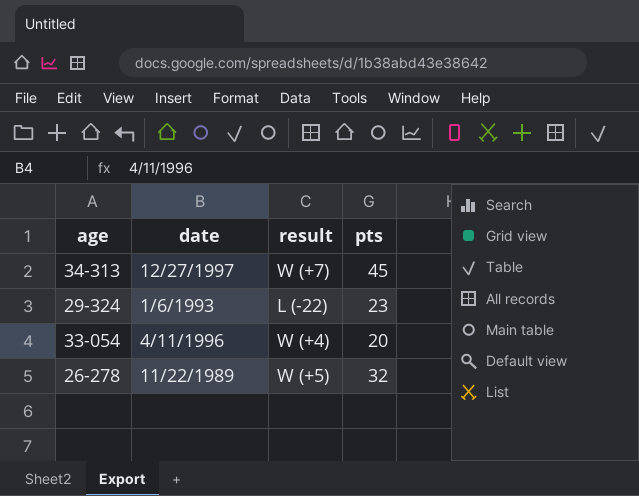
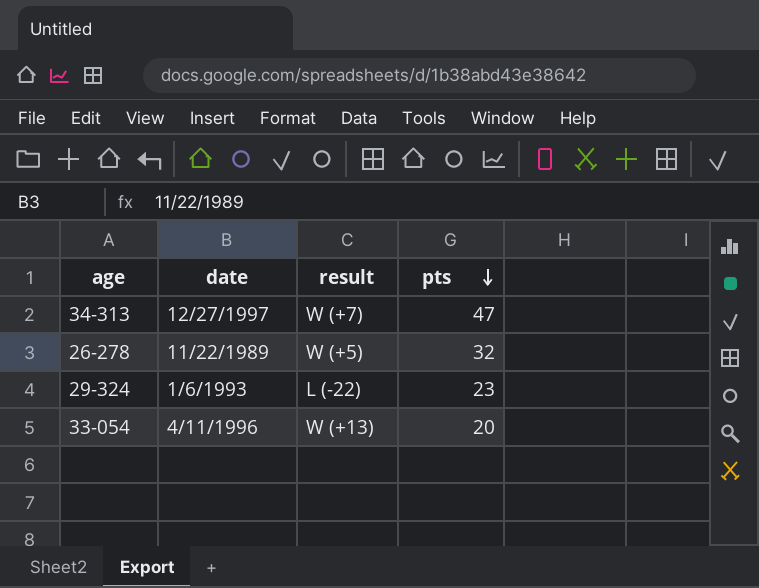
row order: none -> pts descending
34-313 | pts: 45 -> 47
33-054 | result: W (+4) -> W (+13)

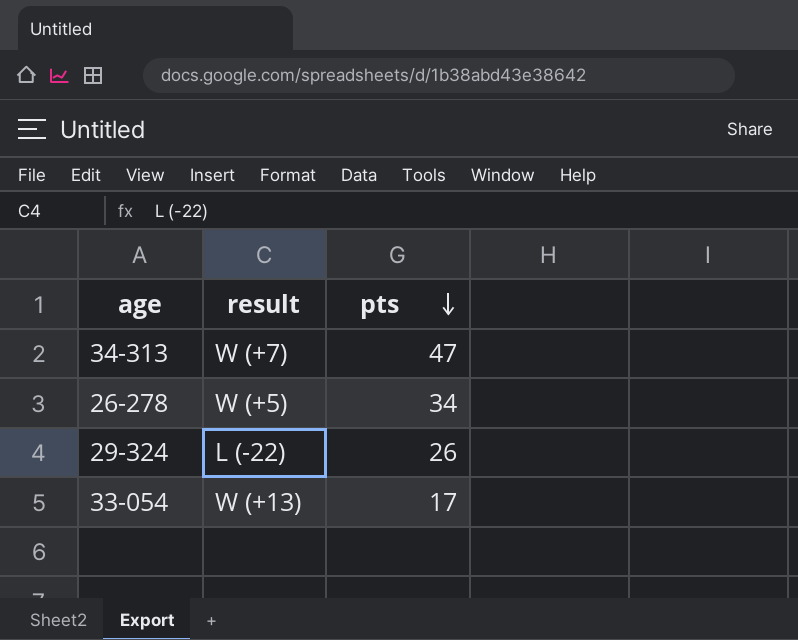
column date | position: 2 -> none
26-278 | pts: 32 -> 34
29-324 | pts: 23 -> 26
33-054 | pts: 20 -> 17

